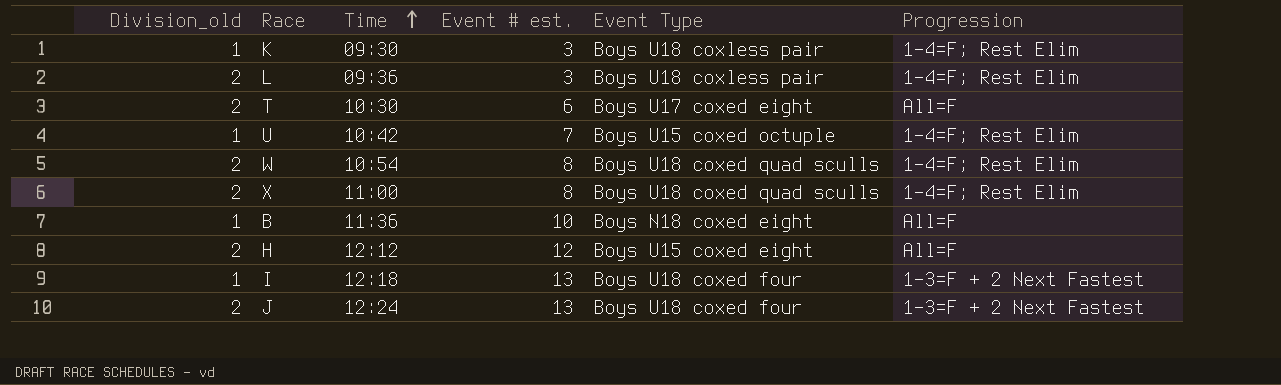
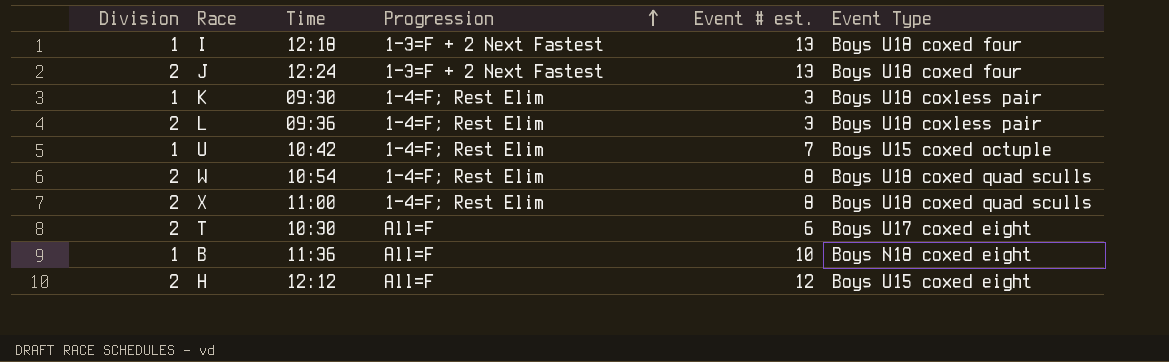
row order: Time ascending -> Progression ascending
column name: Division_old -> Division
column Progression | position: 6 -> 4

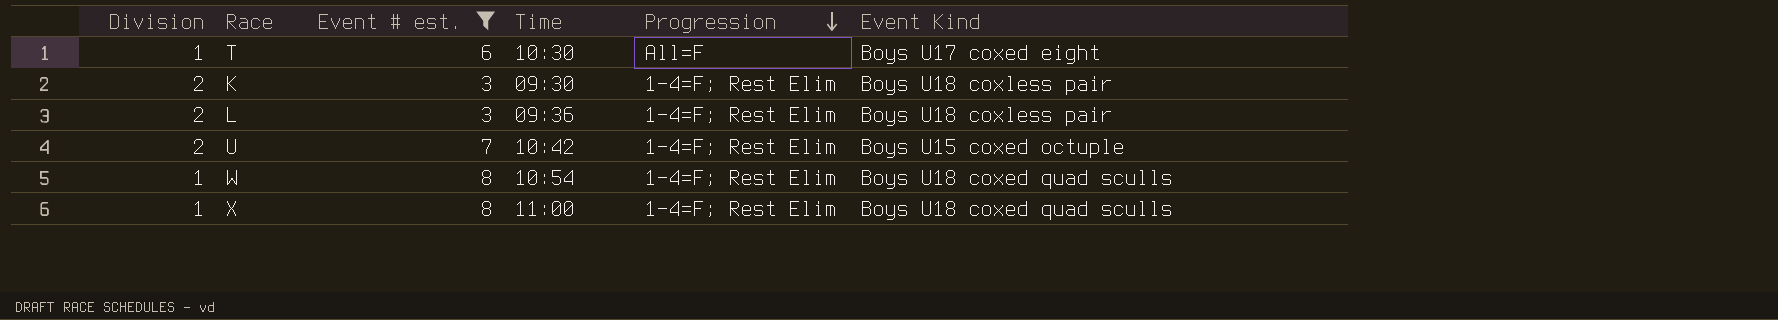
filter: none -> Event # est. <= 8
row order: Progression ascending -> Progression descending
column Event # est. | position: 5 -> 3
column name: Event Type -> Event Kind
T | Division: 2 -> 1
K | Division: 1 -> 2
U | Division: 1 -> 2
W | Division: 2 -> 1
X | Division: 2 -> 1

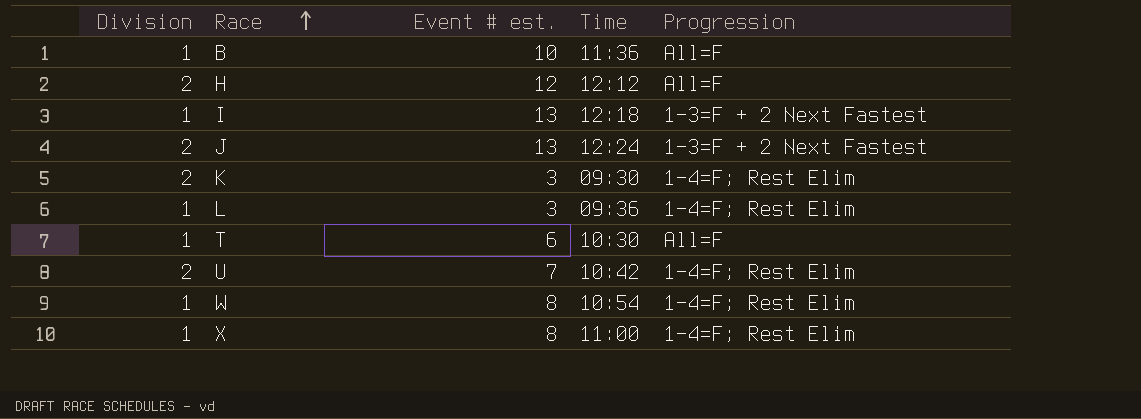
filter: Event # est. <= 8 -> none
row order: Progression descending -> Race ascending
column Event Kind | position: 6 -> none
L | Division: 2 -> 1

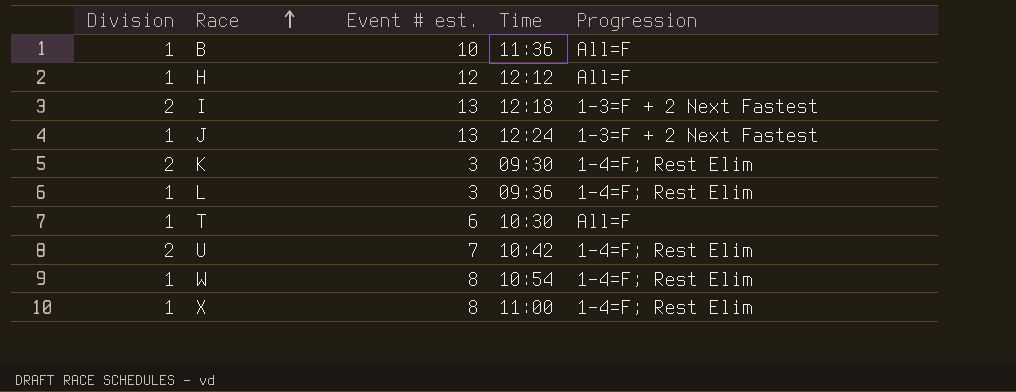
H | Division: 2 -> 1
I | Division: 1 -> 2
J | Division: 2 -> 1

